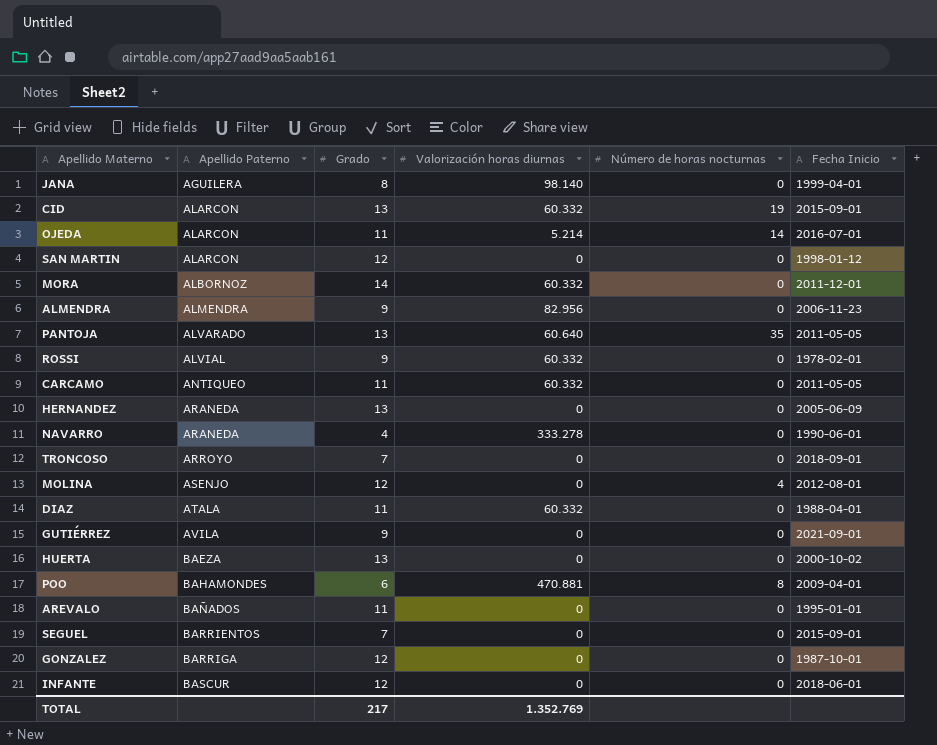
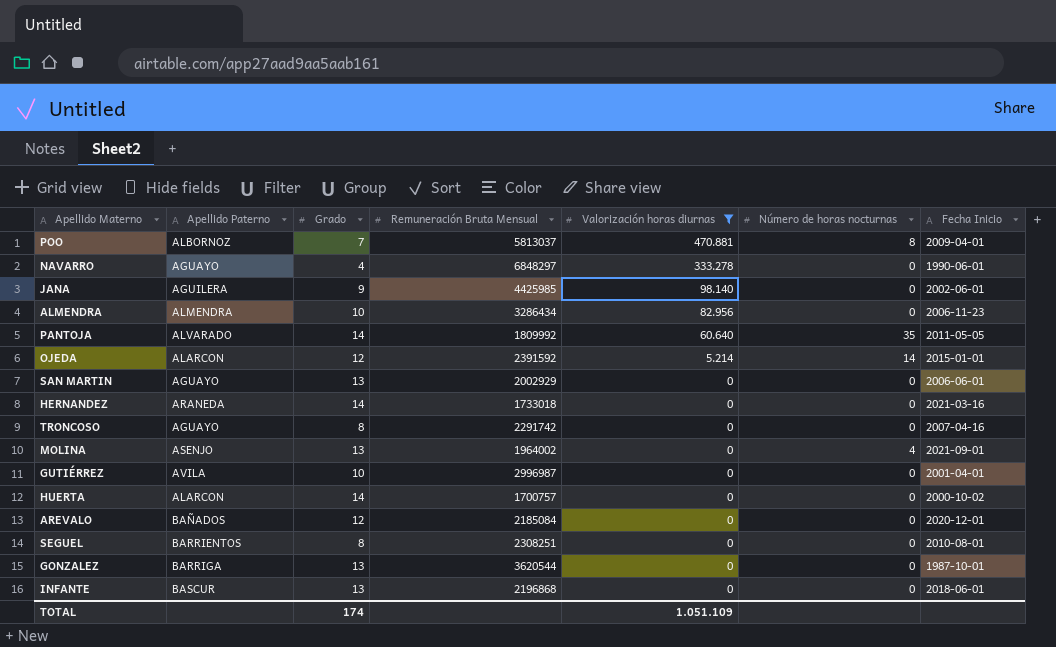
filter: none -> Valorización horas diurnas != 60.332
row order: Apellido Paterno ascending -> Valorización horas diurnas descending
column Remuneración Bruta Mensual | position: none -> 4
POO | Apellido Paterno: BAHAMONDES -> ALBORNOZ
POO | Grado: 6 -> 7
NAVARRO | Apellido Paterno: ARANEDA -> AGUAYO
JANA | Grado: 8 -> 9
JANA | Fecha Inicio: 1999-04-01 -> 2002-06-01
ALMENDRA | Grado: 9 -> 10
PANTOJA | Grado: 13 -> 14
OJEDA | Grado: 11 -> 12
OJEDA | Fecha Inicio: 2016-07-01 -> 2015-01-01
SAN MARTIN | Apellido Paterno: ALARCON -> AGUAYO
SAN MARTIN | Grado: 12 -> 13
SAN MARTIN | Fecha Inicio: 1998-01-12 -> 2006-06-01
HERNANDEZ | Grado: 13 -> 14
HERNANDEZ | Fecha Inicio: 2005-06-09 -> 2021-03-16
TRONCOSO | Apellido Paterno: ARROYO -> AGUAYO
TRONCOSO | Grado: 7 -> 8
TRONCOSO | Fecha Inicio: 2018-09-01 -> 2007-04-16
MOLINA | Grado: 12 -> 13
MOLINA | Fecha Inicio: 2012-08-01 -> 2021-09-01
GUTIÉRREZ | Grado: 9 -> 10
GUTIÉRREZ | Fecha Inicio: 2021-09-01 -> 2001-04-01
HUERTA | Apellido Paterno: BAEZA -> ALARCON
HUERTA | Grado: 13 -> 14
AREVALO | Grado: 11 -> 12
AREVALO | Fecha Inicio: 1995-01-01 -> 2020-12-01
SEGUEL | Grado: 7 -> 8
SEGUEL | Fecha Inicio: 2015-09-01 -> 2010-08-01
GONZALEZ | Grado: 12 -> 13
INFANTE | Grado: 12 -> 13
TOTAL | Grado: 217 -> 174
TOTAL | Valorización horas diurnas: 1.352.769 -> 1.051.109

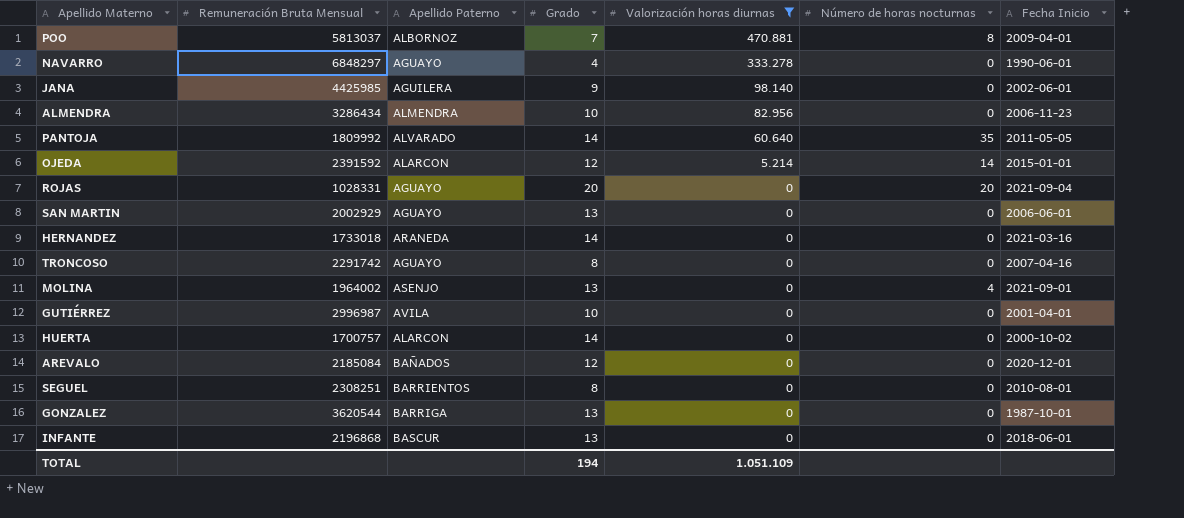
column Remuneración Bruta Mensual | position: 4 -> 2
row ROJAS: none -> 1028331 | AGUAYO | 20 | 0 | 20 | 2021-09-04
TOTAL | Grado: 174 -> 194

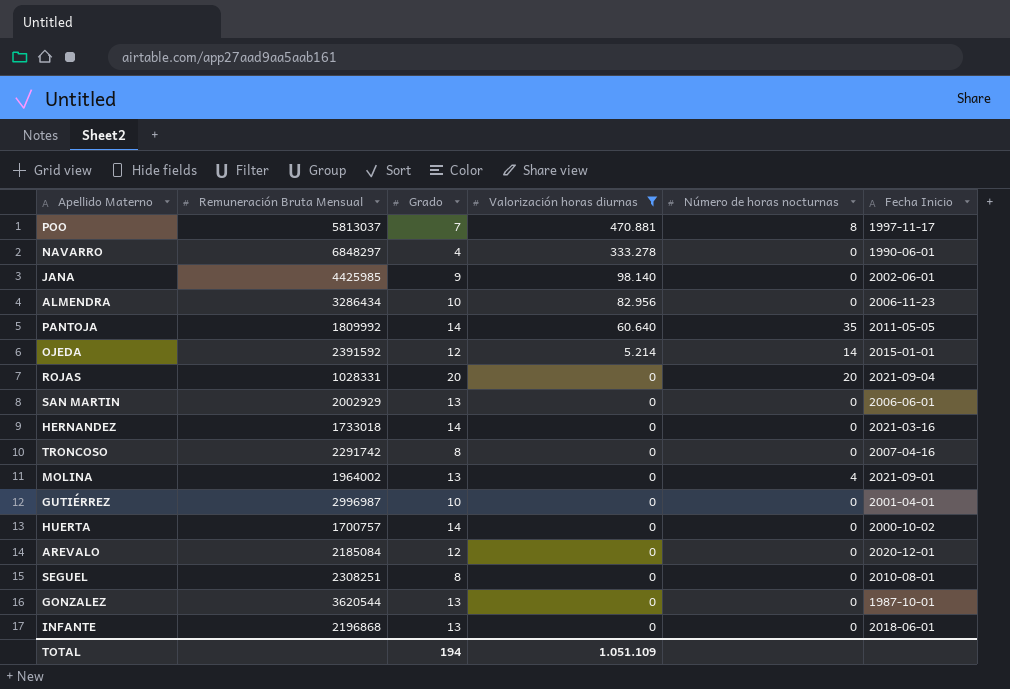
column Apellido Paterno | position: 3 -> none
POO | Fecha Inicio: 2009-04-01 -> 1997-11-17

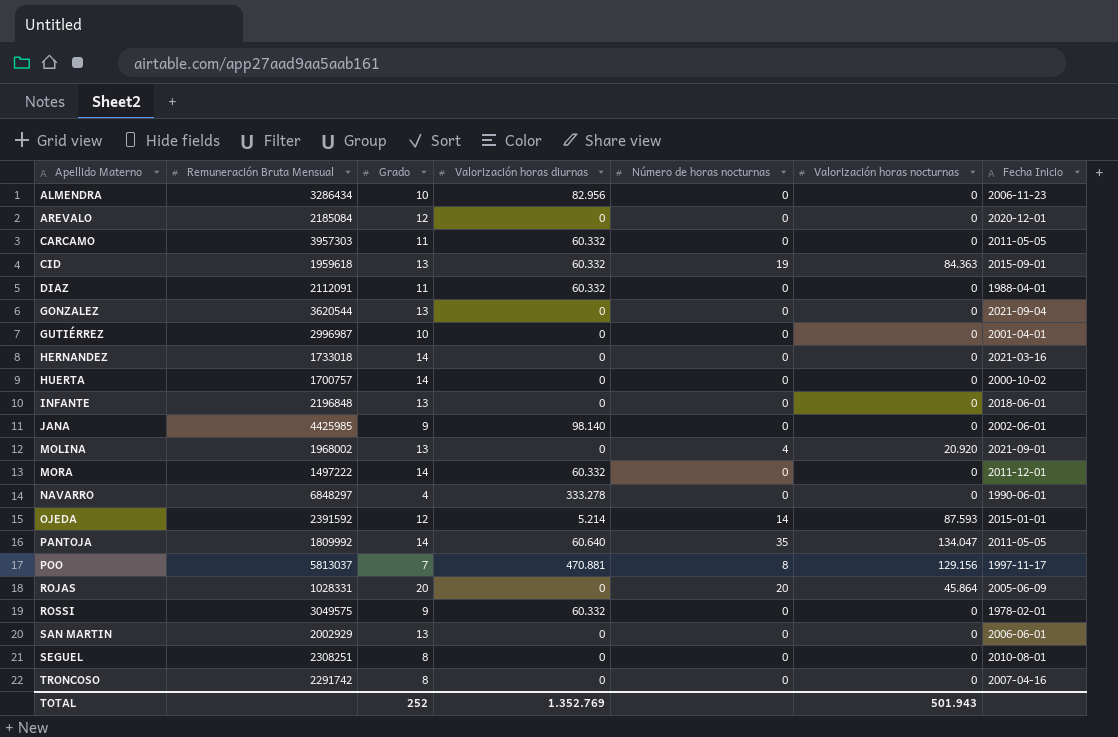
filter: Valorización horas diurnas != 60.332 -> none
row order: Valorización horas diurnas descending -> Apellido Materno ascending
column Valorización horas nocturnas | position: none -> 6
GONZALEZ | Fecha Inicio: 1987-10-01 -> 2021-09-04
INFANTE | Remuneración Bruta Mensual: 2196868 -> 2196848
MOLINA | Remuneración Bruta Mensual: 1964002 -> 1968002
ROJAS | Fecha Inicio: 2021-09-04 -> 2005-06-09
TOTAL | Grado: 194 -> 252
TOTAL | Valorización horas diurnas: 1.051.109 -> 1.352.769

